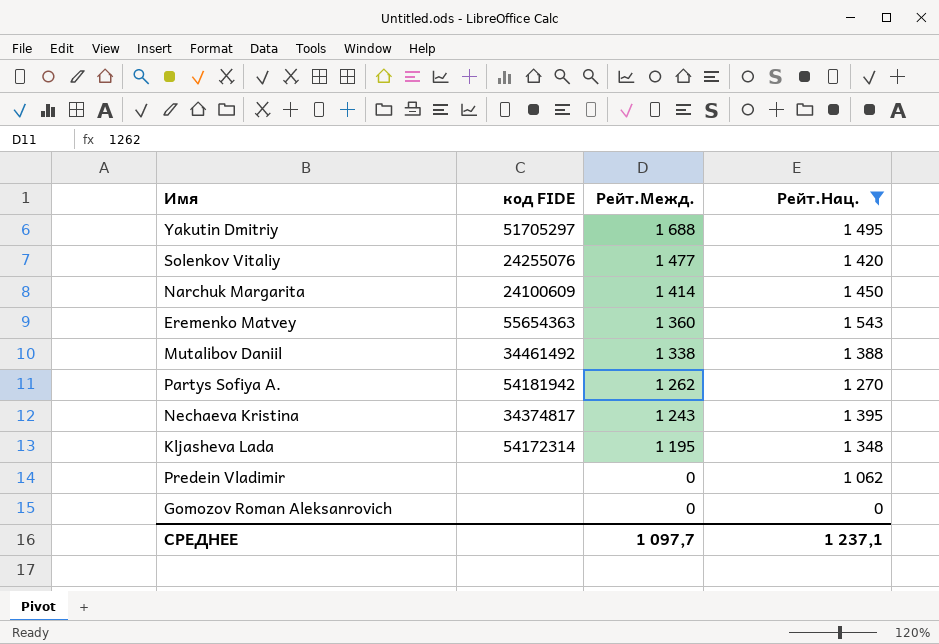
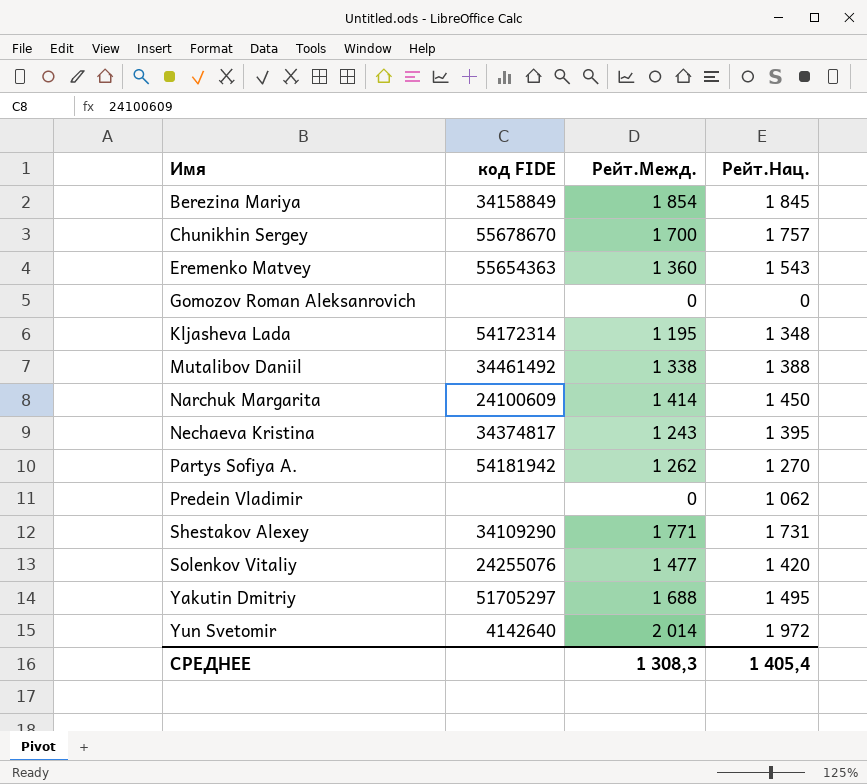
filter: Рейт.Нац. <= 1 543 -> none
row order: Рейт.Межд. descending -> Имя ascending
СРЕДНЕЕ | Рейт.Межд.: 1 097,7 -> 1 308,3
СРЕДНЕЕ | Рейт.Нац.: 1 237,1 -> 1 405,4

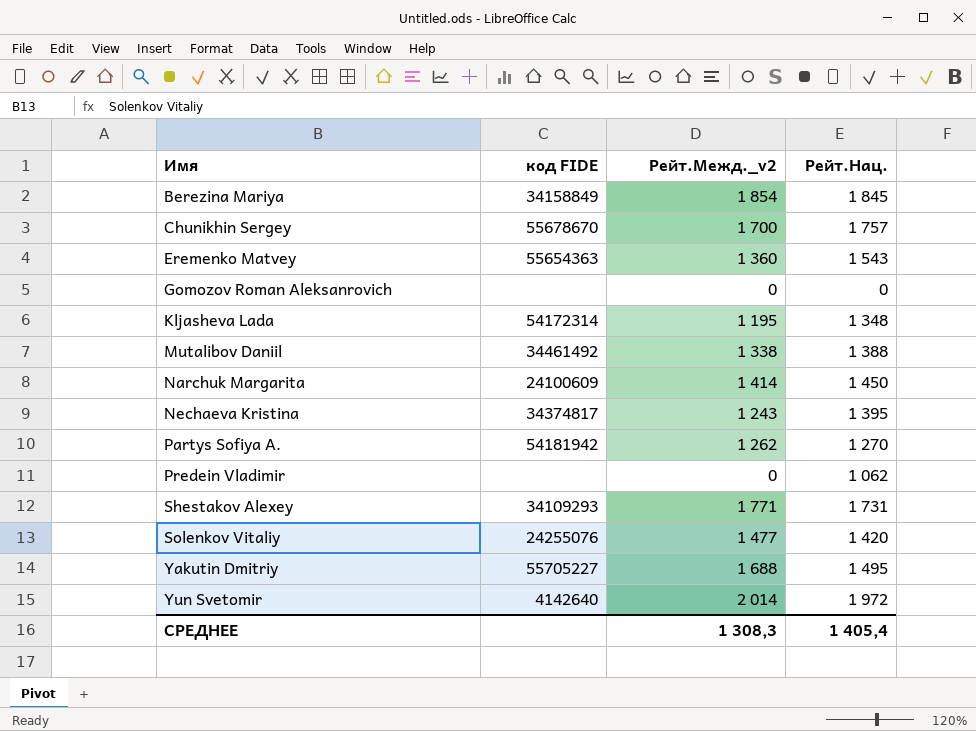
column name: Рейт.Межд. -> Рейт.Межд._v2
Shestakov Alexey | код FIDE: 34109290 -> 34109293
Yakutin Dmitriy | код FIDE: 51705297 -> 55705227

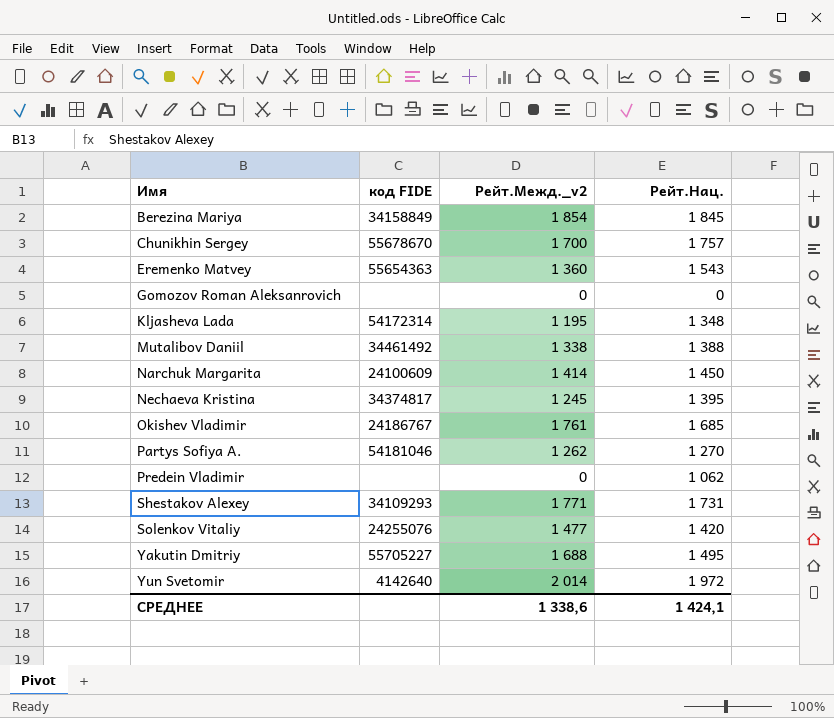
Nechaeva Kristina | Рейт.Межд._v2: 1 243 -> 1 245
row Okishev Vladimir: none -> 24186767 | 1 761 | 1 685
Partys Sofiya A. | код FIDE: 54181942 -> 54181046
СРЕДНЕЕ | Рейт.Межд._v2: 1 308,3 -> 1 338,6
СРЕДНЕЕ | Рейт.Нац.: 1 405,4 -> 1 424,1

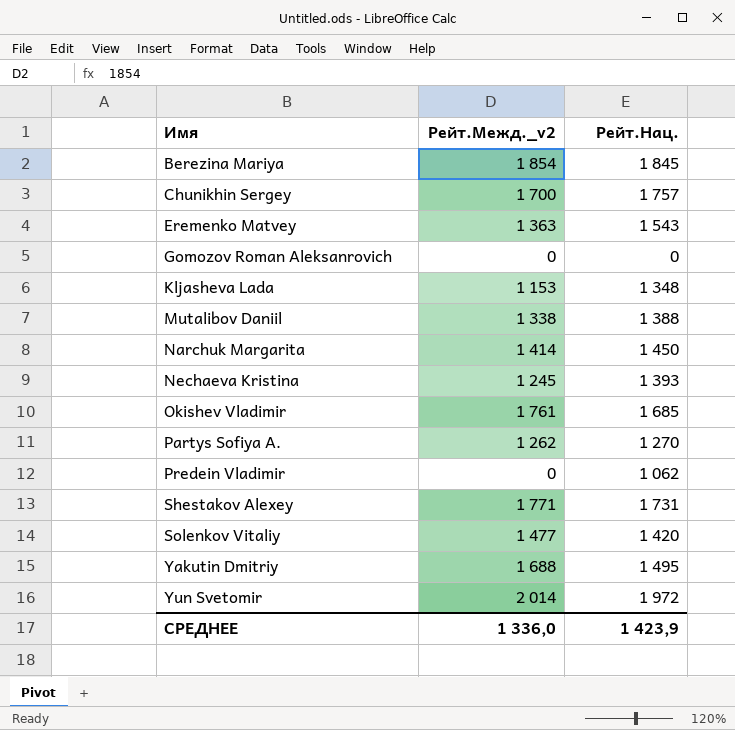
column код FIDE | position: 2 -> none
Eremenko Matvey | Рейт.Межд._v2: 1 360 -> 1 363
Kljasheva Lada | Рейт.Межд._v2: 1 195 -> 1 153
Nechaeva Kristina | Рейт.Нац.: 1 395 -> 1 393
СРЕДНЕЕ | Рейт.Межд._v2: 1 338,6 -> 1 336,0
СРЕДНЕЕ | Рейт.Нац.: 1 424,1 -> 1 423,9

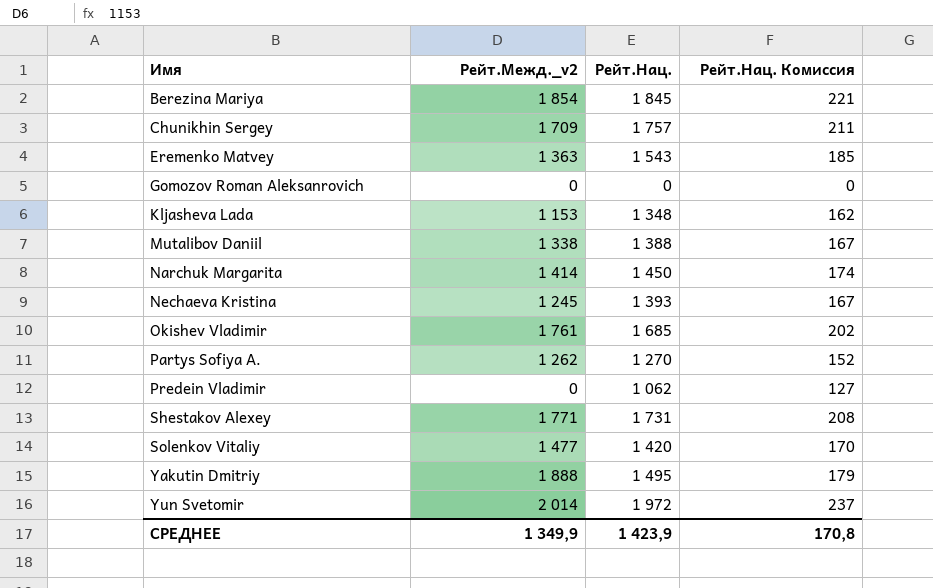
column Рейт.Нац. Комиссия | formula: none -> [Рейт.Нац.] * 0,12
Chunikhin Sergey | Рейт.Межд._v2: 1 700 -> 1 709
Yakutin Dmitriy | Рейт.Межд._v2: 1 688 -> 1 888
СРЕДНЕЕ | Рейт.Межд._v2: 1 336,0 -> 1 349,9

